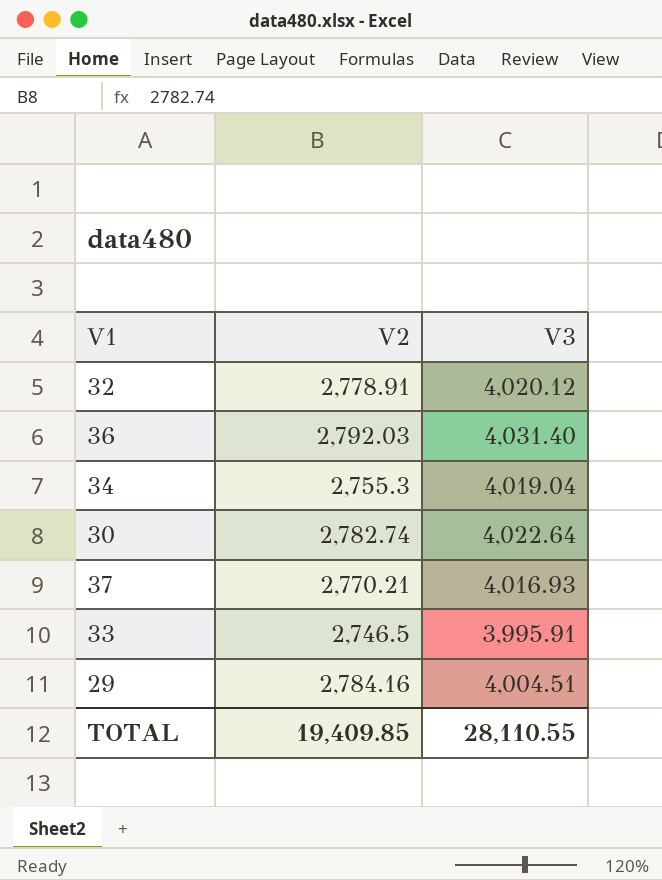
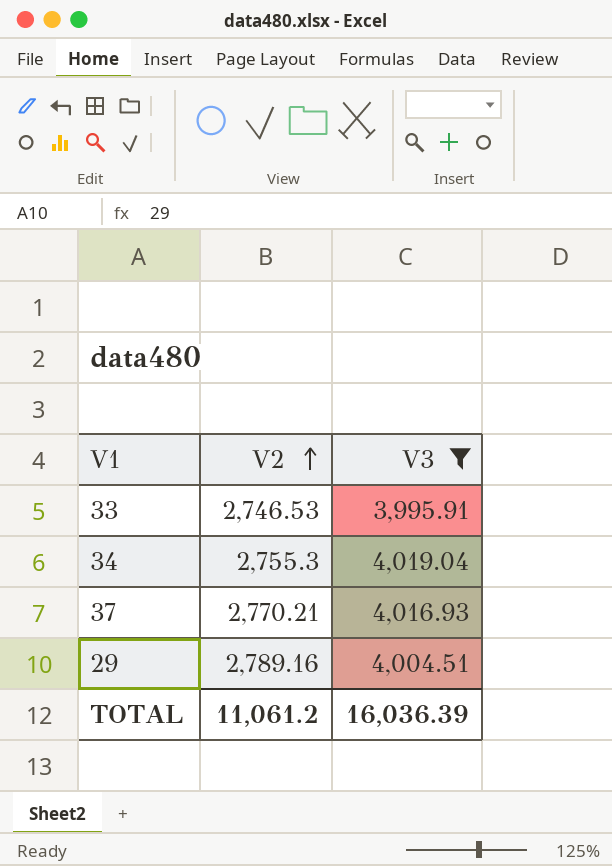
filter: none -> V3 <= 4,019.04
row order: none -> V2 ascending
33 | V2: 2,746.5 -> 2,746.53
29 | V2: 2,784.16 -> 2,789.16
TOTAL | V2: 19,409.85 -> 11,061.2
TOTAL | V3: 28,110.55 -> 16,036.39

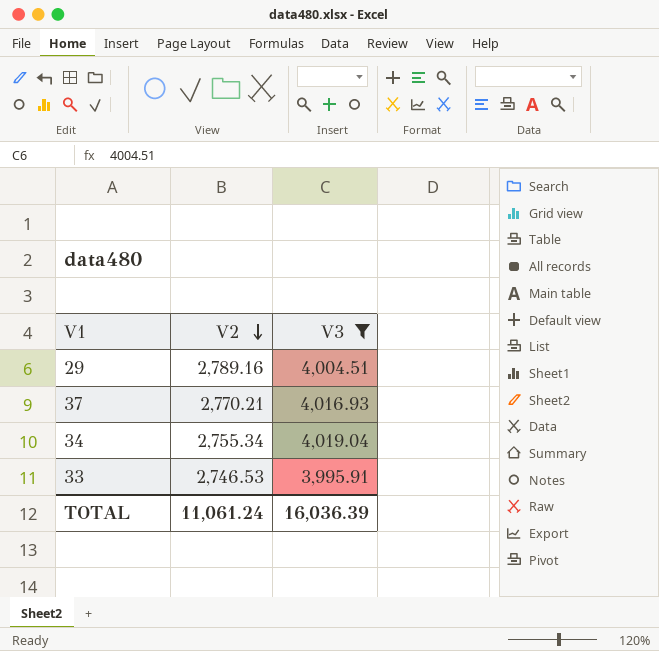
row order: V2 ascending -> V2 descending
34 | V2: 2,755.3 -> 2,755.34
TOTAL | V2: 11,061.2 -> 11,061.24

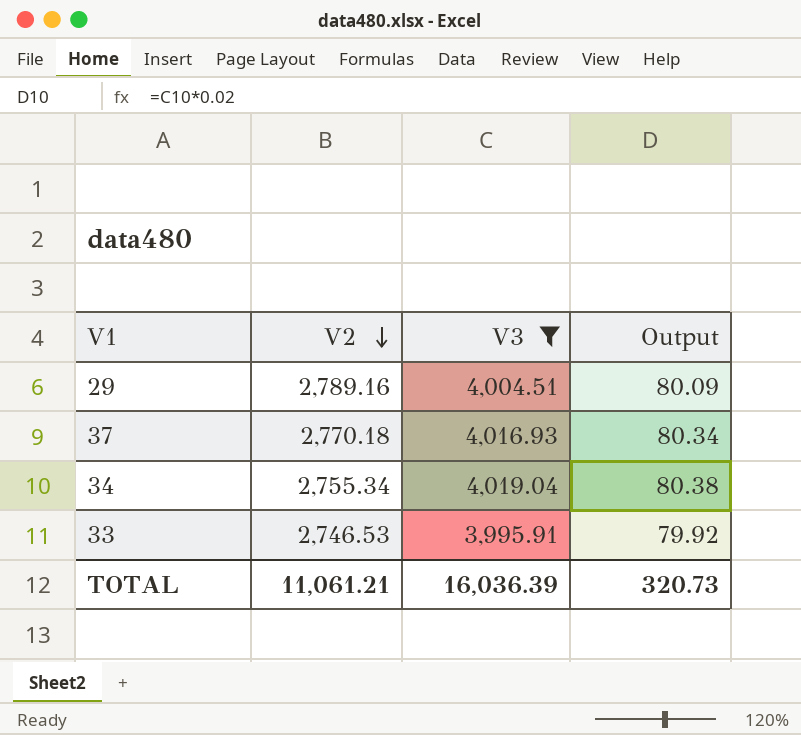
column Output | formula: none -> [V3] * 0.02
37 | V2: 2,770.21 -> 2,770.18
TOTAL | V2: 11,061.24 -> 11,061.21

